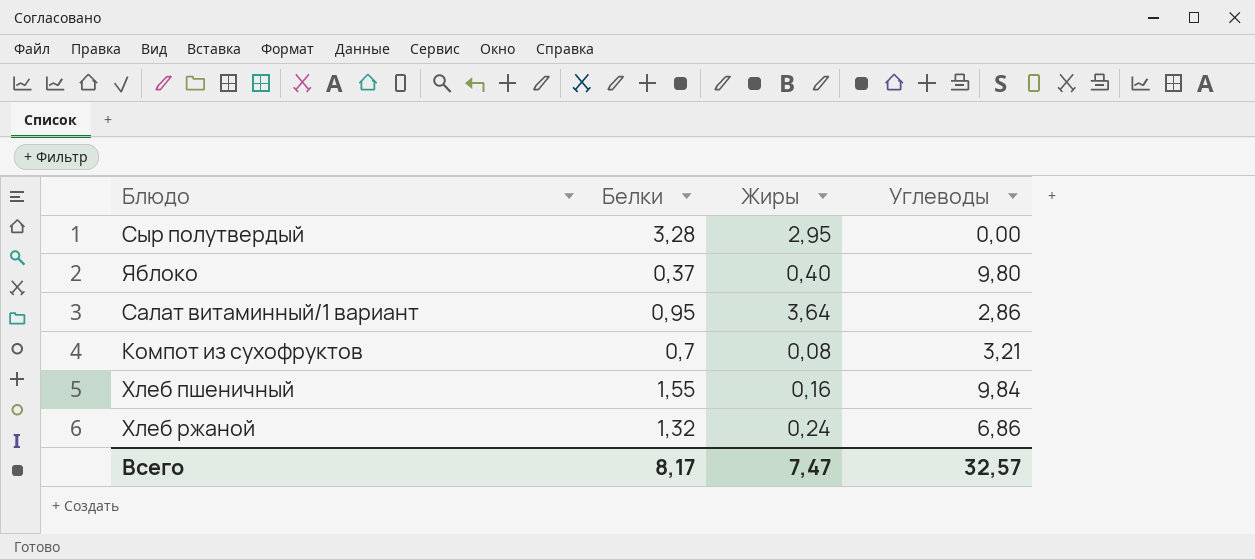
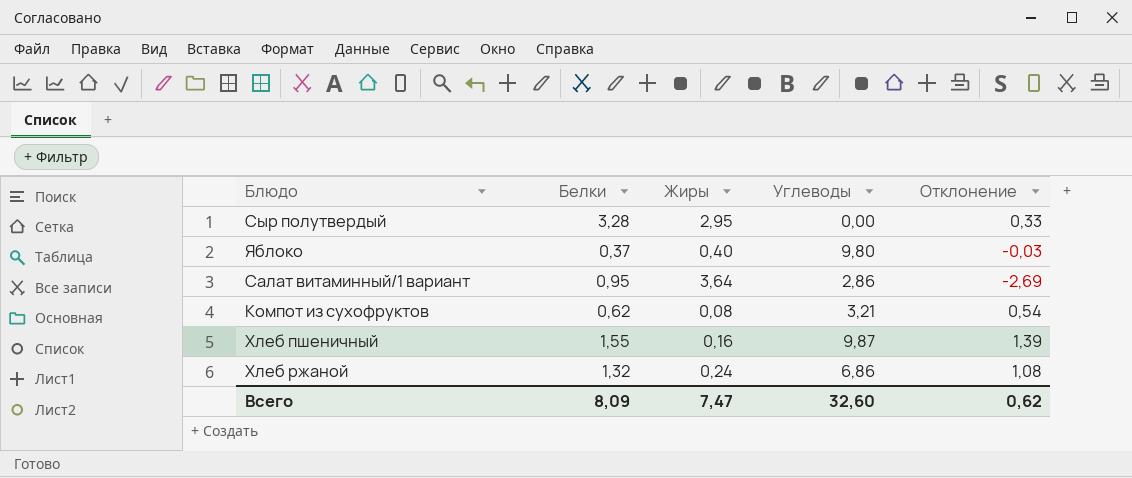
column Отклонение | formula: none -> [Белки] - [Жиры]
Компот из сухофруктов | Белки: 0,7 -> 0,62
Хлеб пшеничный | Углеводы: 9,84 -> 9,87
Всего | Белки: 8,17 -> 8,09
Всего | Углеводы: 32,57 -> 32,60

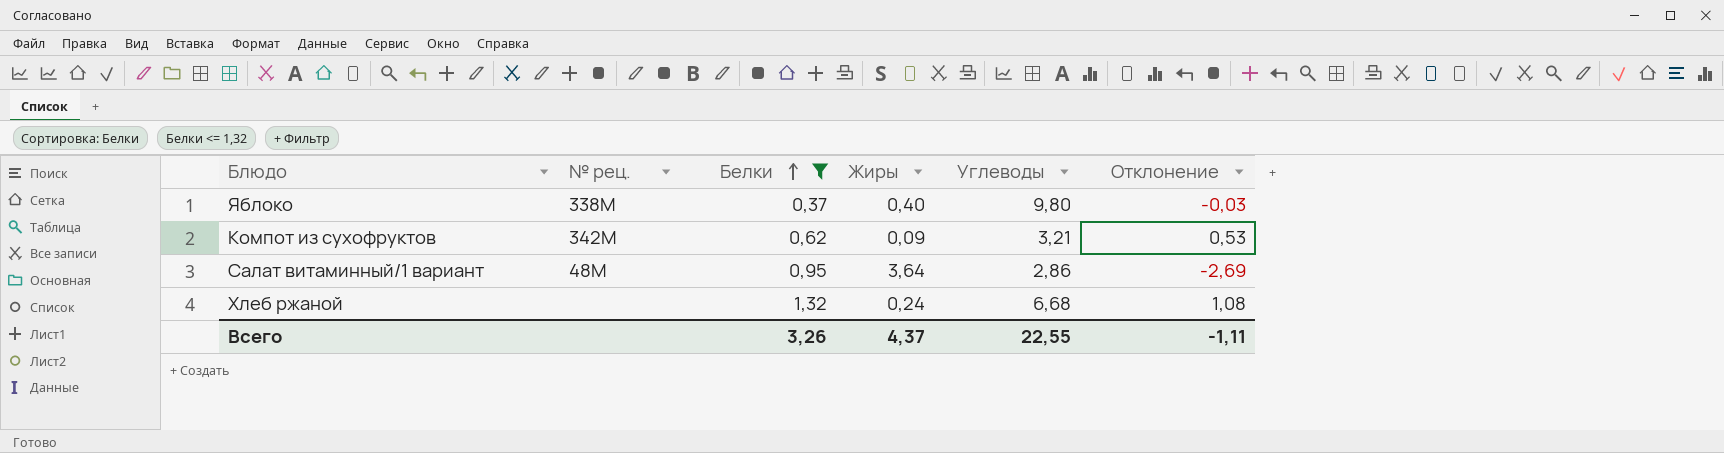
filter: none -> Белки <= 1,32
row order: none -> Белки ascending
column № рец. | position: none -> 2
Компот из сухофруктов | Жиры: 0,08 -> 0,09
Компот из сухофруктов | Отклонение: 0,54 -> 0,53
Хлеб ржаной | Углеводы: 6,86 -> 6,68
Всего | Белки: 8,09 -> 3,26
Всего | Жиры: 7,47 -> 4,37
Всего | Углеводы: 32,60 -> 22,55
Всего | Отклонение: 0,62 -> -1,11

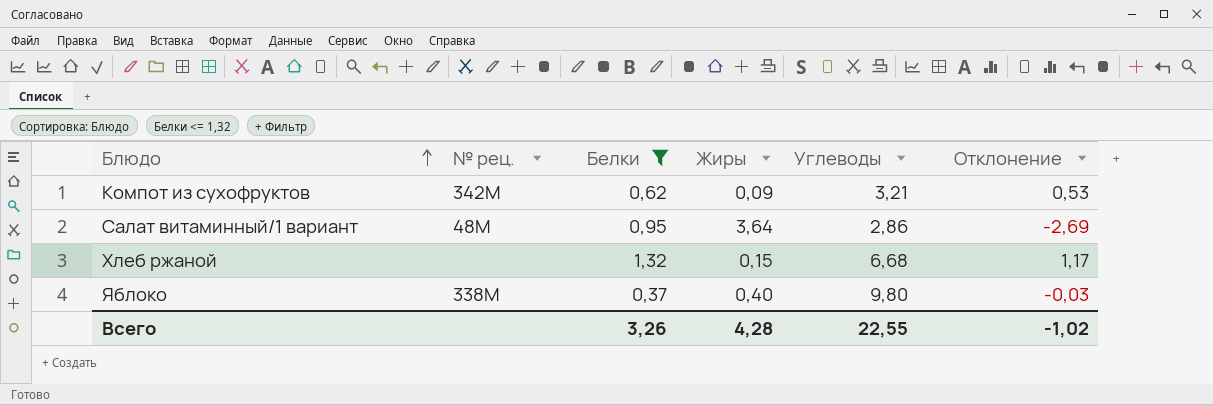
row order: Белки ascending -> Блюдо ascending
Хлеб ржаной | Жиры: 0,24 -> 0,15
Хлеб ржаной | Отклонение: 1,08 -> 1,17
Всего | Жиры: 4,37 -> 4,28
Всего | Отклонение: -1,11 -> -1,02

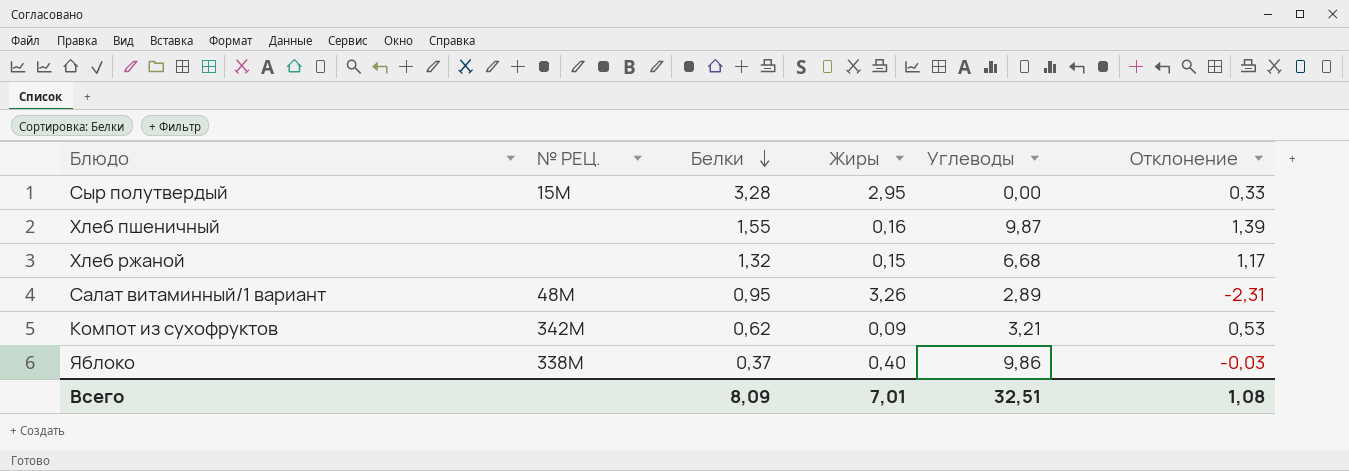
filter: Белки <= 1,32 -> none
row order: Блюдо ascending -> Белки descending
column name: № рец. -> № РЕЦ.
Салат витаминный/1 вариант | Жиры: 3,64 -> 3,26
Салат витаминный/1 вариант | Углеводы: 2,86 -> 2,89
Салат витаминный/1 вариант | Отклонение: -2,69 -> -2,31
Яблоко | Углеводы: 9,80 -> 9,86
Всего | Белки: 3,26 -> 8,09
Всего | Жиры: 4,28 -> 7,01
Всего | Углеводы: 22,55 -> 32,51
Всего | Отклонение: -1,02 -> 1,08

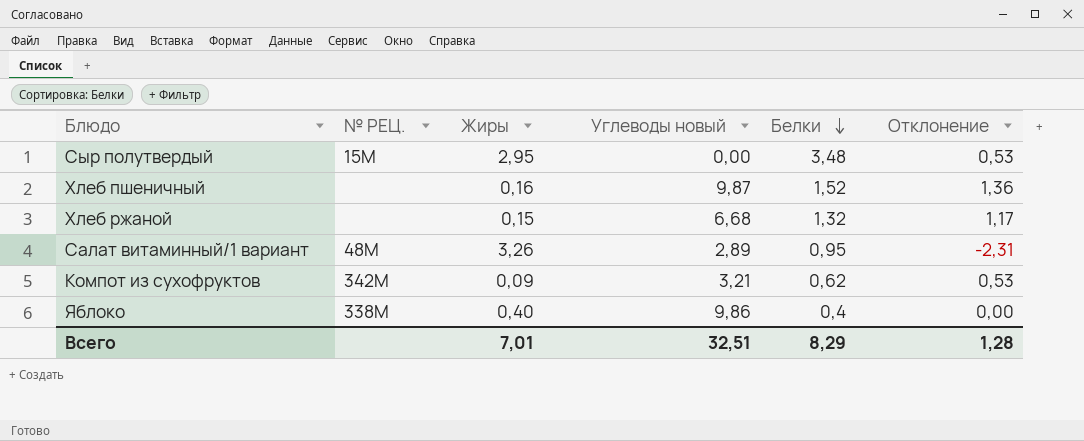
column name: Углеводы -> Углеводы новый
column Белки | position: 3 -> 5
Сыр полутвердый | Белки: 3,28 -> 3,48
Сыр полутвердый | Отклонение: 0,33 -> 0,53
Хлеб пшеничный | Белки: 1,55 -> 1,52
Хлеб пшеничный | Отклонение: 1,39 -> 1,36
Яблоко | Белки: 0,37 -> 0,4
Яблоко | Отклонение: -0,03 -> 0,00
Всего | Белки: 8,09 -> 8,29
Всего | Отклонение: 1,08 -> 1,28

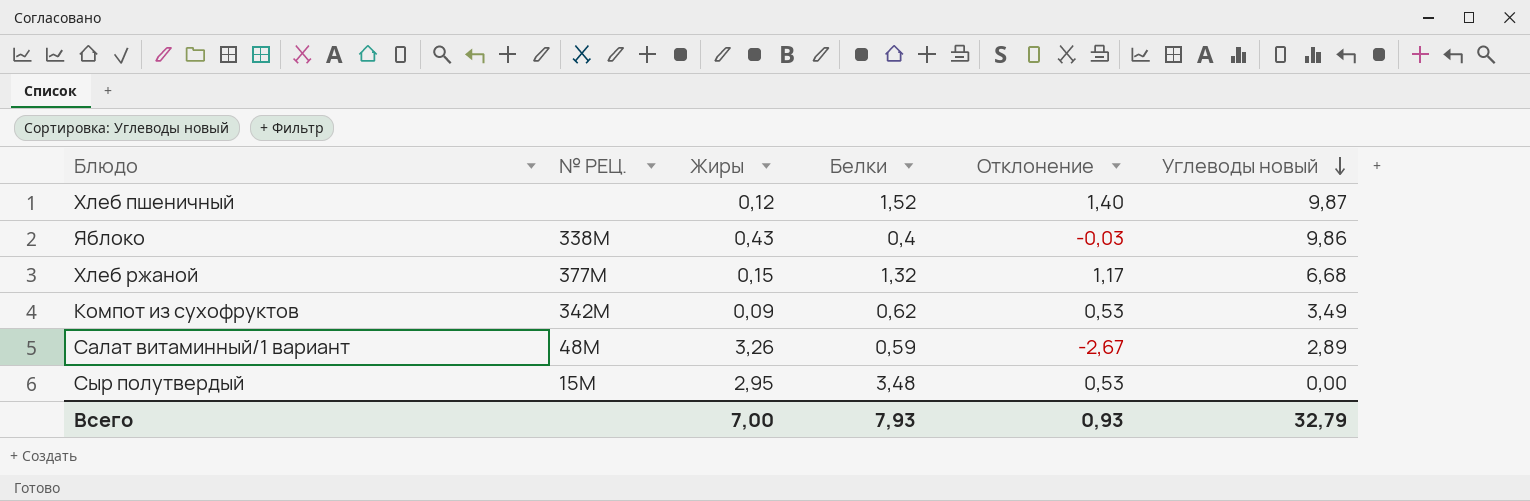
row order: Белки descending -> Углеводы новый descending
column Углеводы новый | position: 4 -> 6
Хлеб пшеничный | Жиры: 0,16 -> 0,12
Хлеб пшеничный | Отклонение: 1,36 -> 1,40
Яблоко | Жиры: 0,40 -> 0,43
Яблоко | Отклонение: 0,00 -> -0,03
Хлеб ржаной | № РЕЦ.: none -> 377М
Компот из сухофруктов | Углеводы новый: 3,21 -> 3,49
Салат витаминный/1 вариант | Белки: 0,95 -> 0,59
Салат витаминный/1 вариант | Отклонение: -2,31 -> -2,67
Всего | Жиры: 7,01 -> 7,00
Всего | Белки: 8,29 -> 7,93
Всего | Отклонение: 1,28 -> 0,93
Всего | Углеводы новый: 32,51 -> 32,79

